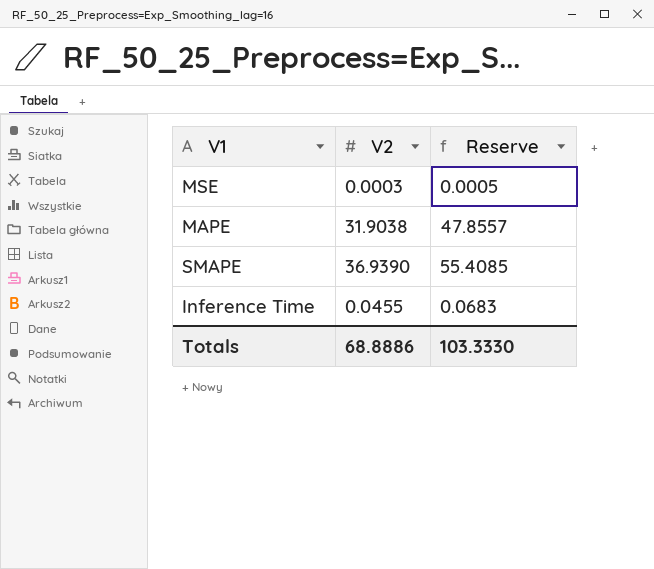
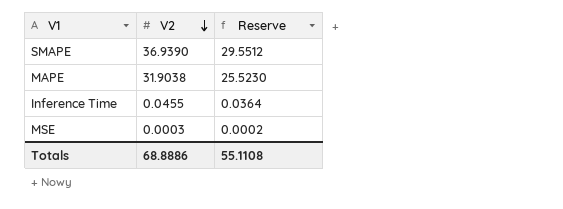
row order: none -> V2 descending
column Reserve | formula: [V2] * 1.5 -> [V2] * 0.8
Totals | Reserve: 103.3330 -> 55.1108

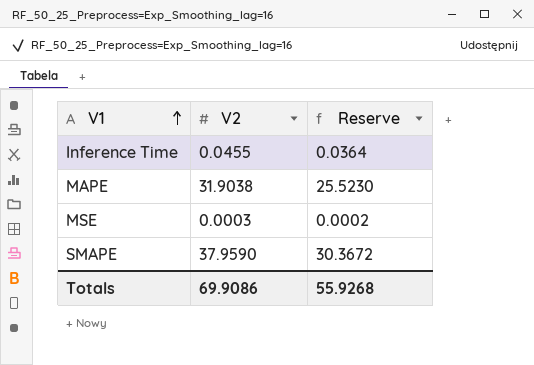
row order: V2 descending -> V1 ascending
SMAPE | V2: 36.9390 -> 37.9590
SMAPE | Reserve: 29.5512 -> 30.3672
Totals | V2: 68.8886 -> 69.9086
Totals | Reserve: 55.1108 -> 55.9268

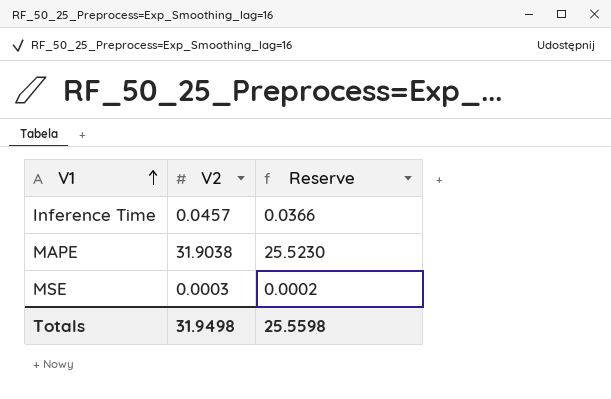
row SMAPE: 37.9590 | 30.3672 -> none
Inference Time | V2: 0.0455 -> 0.0457
Inference Time | Reserve: 0.0364 -> 0.0366
Totals | V2: 69.9086 -> 31.9498
Totals | Reserve: 55.9268 -> 25.5598

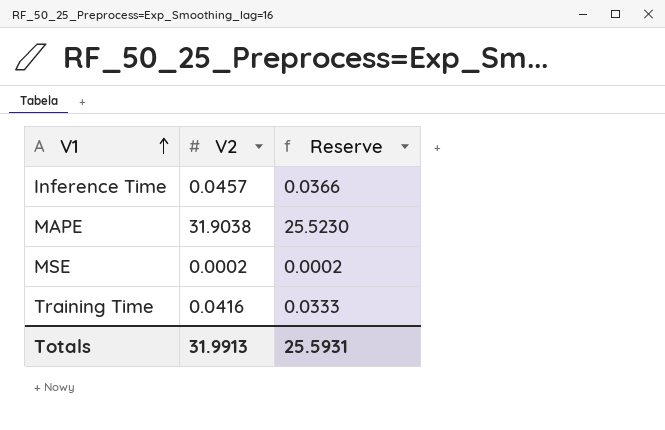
MSE | V2: 0.0003 -> 0.0002
row Training Time: none -> 0.0416 | 0.0333
Totals | V2: 31.9498 -> 31.9913
Totals | Reserve: 25.5598 -> 25.5931

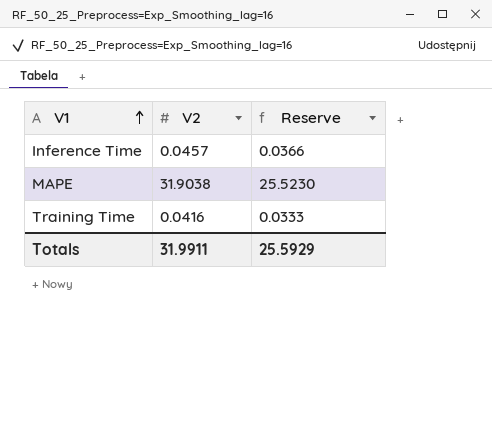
row MSE: 0.0002 | 0.0002 -> none
Totals | V2: 31.9913 -> 31.9911
Totals | Reserve: 25.5931 -> 25.5929

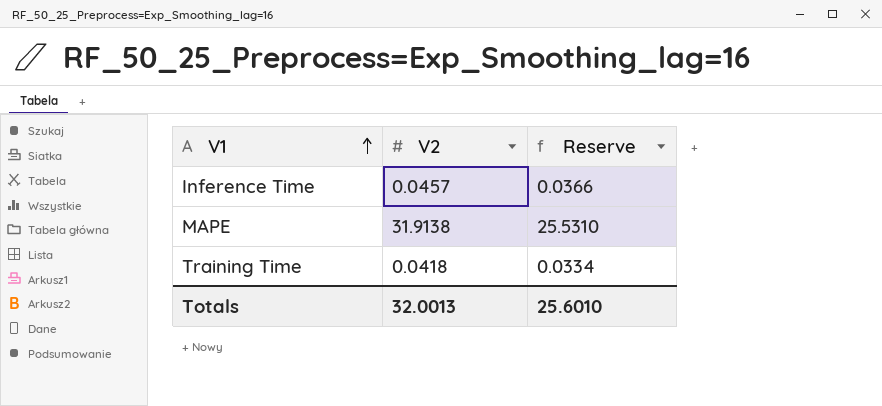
MAPE | V2: 31.9038 -> 31.9138
MAPE | Reserve: 25.5230 -> 25.5310
Training Time | V2: 0.0416 -> 0.0418
Training Time | Reserve: 0.0333 -> 0.0334
Totals | V2: 31.9911 -> 32.0013
Totals | Reserve: 25.5929 -> 25.6010

